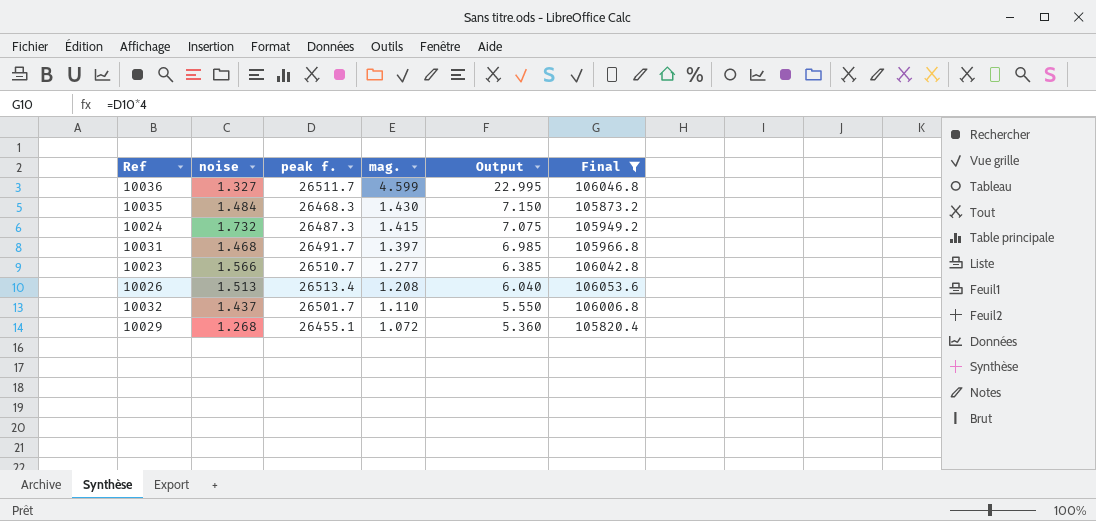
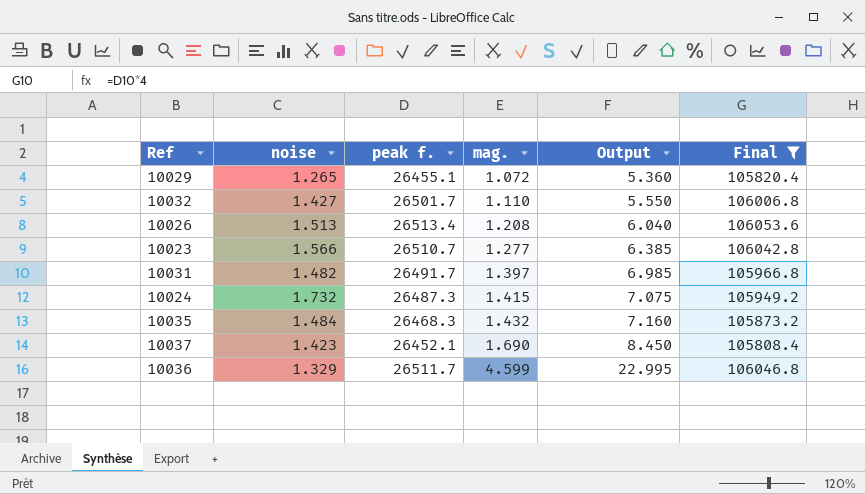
row order: mag. descending -> mag. ascending
10029 | noise: 1.268 -> 1.265
10032 | noise: 1.437 -> 1.427
10031 | noise: 1.468 -> 1.482
10035 | mag.: 1.430 -> 1.432
10035 | Output: 7.150 -> 7.160
row 10037: none -> 1.423 | 26452.1 | 1.690 | 8.450 | 105808.4
10036 | noise: 1.327 -> 1.329

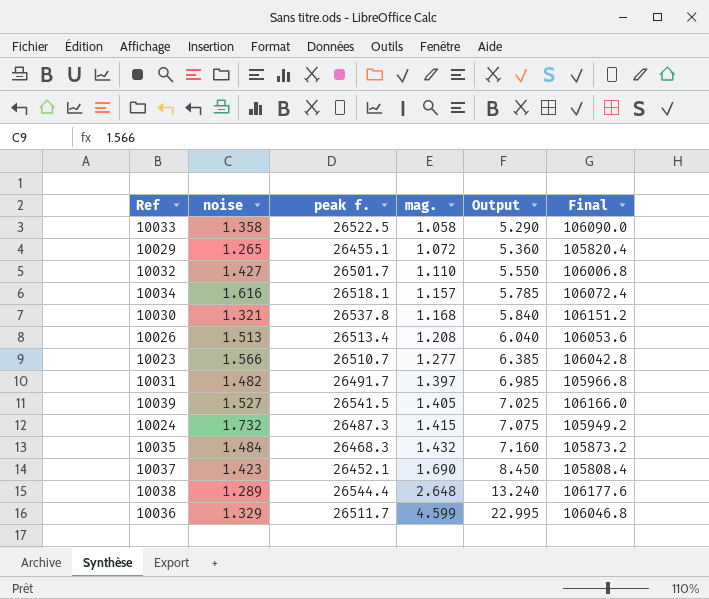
filter: Final <= 106053.6 -> none

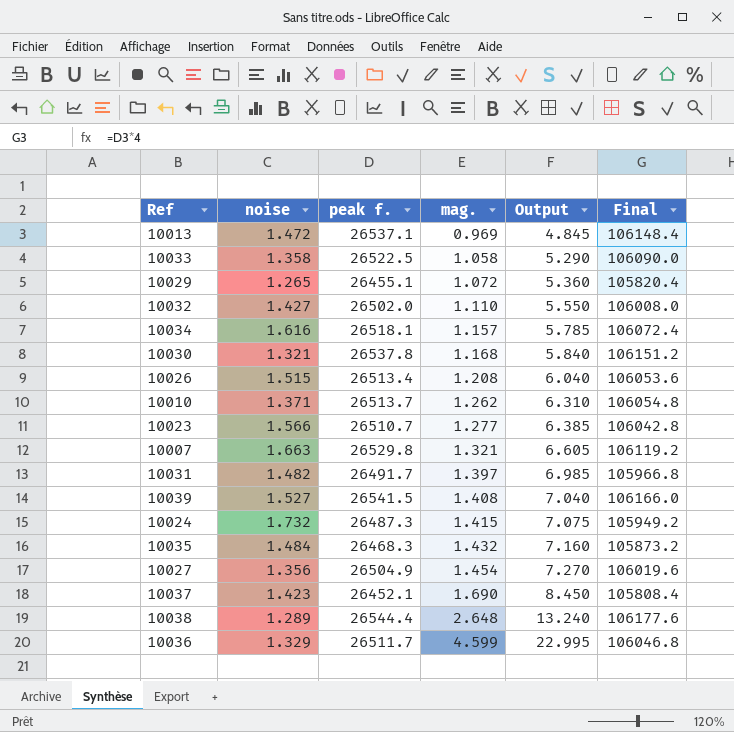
row 10013: none -> 1.472 | 26537.1 | 0.969 | 4.845 | 106148.4
10032 | peak f.: 26501.7 -> 26502.0
10032 | Final: 106006.8 -> 106008.0
10026 | noise: 1.513 -> 1.515
row 10010: none -> 1.371 | 26513.7 | 1.262 | 6.310 | 106054.8
row 10007: none -> 1.663 | 26529.8 | 1.321 | 6.605 | 106119.2
10039 | mag.: 1.405 -> 1.408
10039 | Output: 7.025 -> 7.040
row 10027: none -> 1.356 | 26504.9 | 1.454 | 7.270 | 106019.6

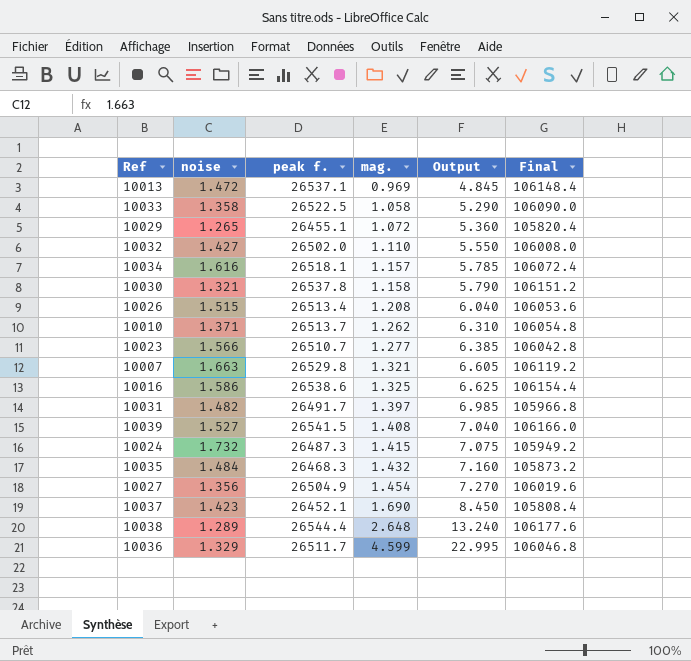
10030 | mag.: 1.168 -> 1.158
10030 | Output: 5.840 -> 5.790
row 10016: none -> 1.586 | 26538.6 | 1.325 | 6.625 | 106154.4

